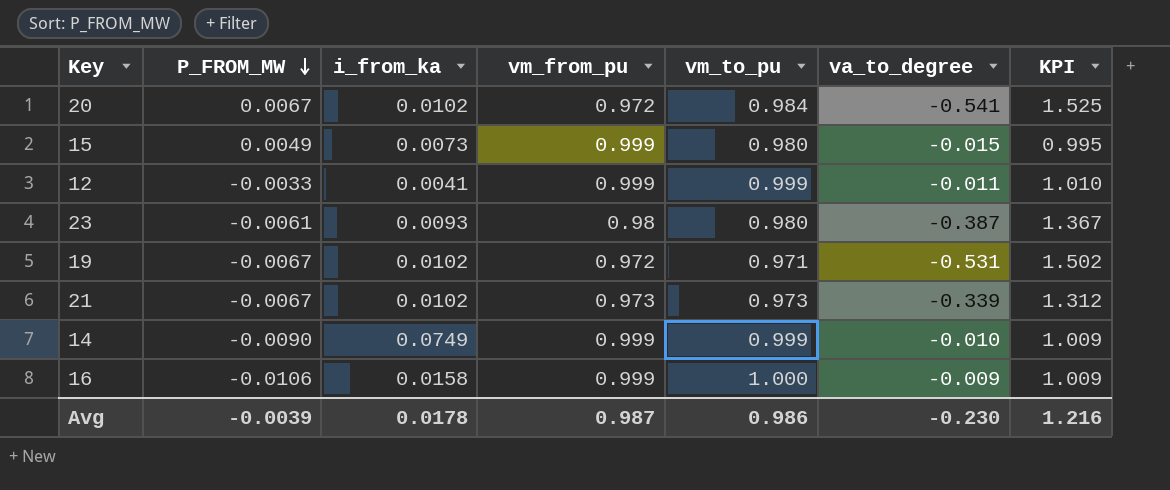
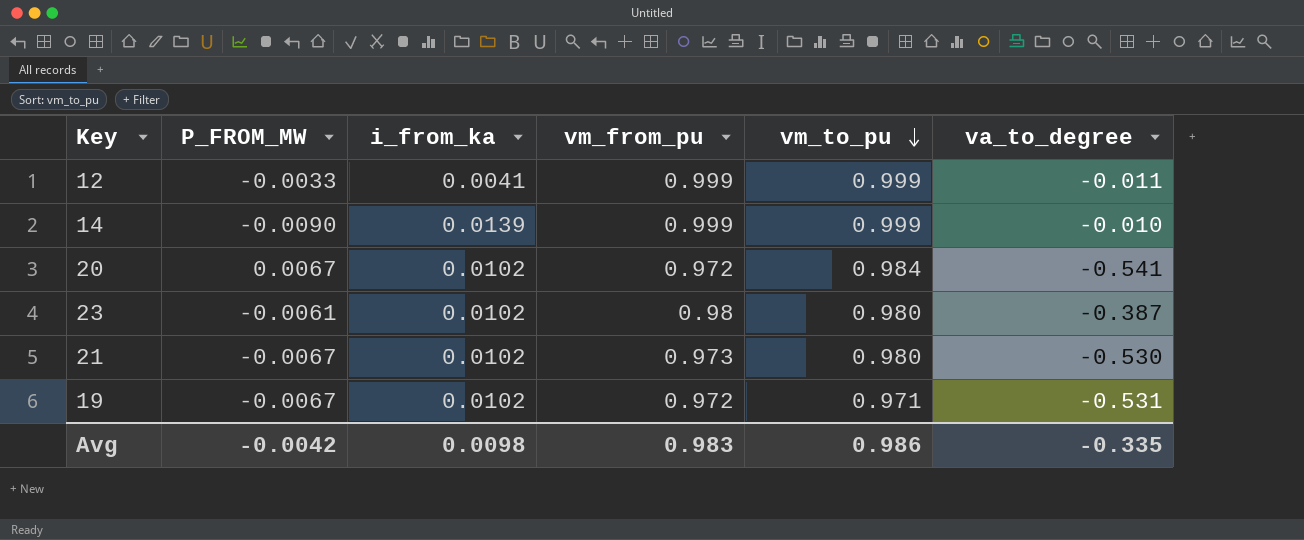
row order: P_FROM_MW descending -> vm_to_pu descending
column KPI | formula: [vm_to_pu] - [va_to_degree] -> none
row 15: 0.0049 | 0.0073 | 0.999 | 0.980 | -0.015 | 0.995 -> none
row 16: -0.0106 | 0.0158 | 0.999 | 1.000 | -0.009 | 1.009 -> none
14 | i_from_ka: 0.0749 -> 0.0139
23 | i_from_ka: 0.0093 -> 0.0102
21 | vm_to_pu: 0.973 -> 0.980
21 | va_to_degree: -0.339 -> -0.530
Avg | P_FROM_MW: -0.0039 -> -0.0042
Avg | i_from_ka: 0.0178 -> 0.0098
Avg | vm_from_pu: 0.987 -> 0.983
Avg | va_to_degree: -0.230 -> -0.335

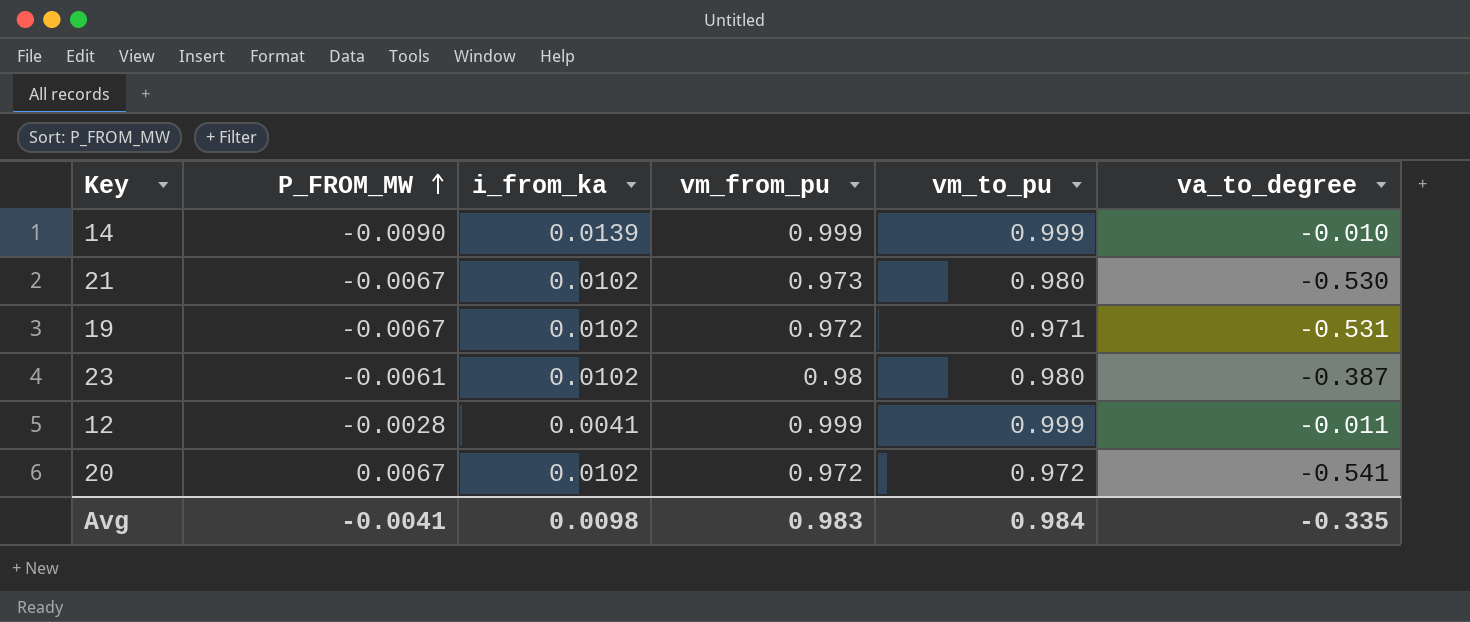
row order: vm_to_pu descending -> P_FROM_MW ascending
12 | P_FROM_MW: -0.0033 -> -0.0028
20 | vm_to_pu: 0.984 -> 0.972
Avg | P_FROM_MW: -0.0042 -> -0.0041
Avg | vm_to_pu: 0.986 -> 0.984

